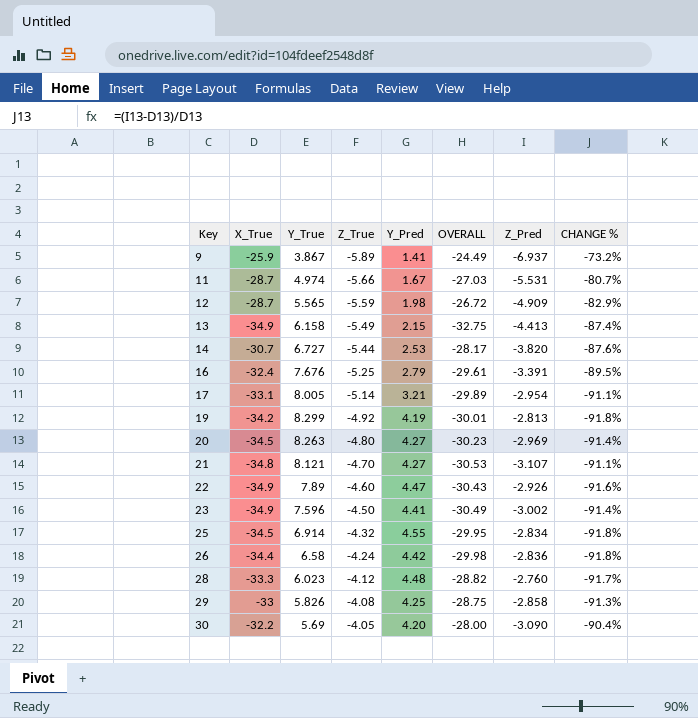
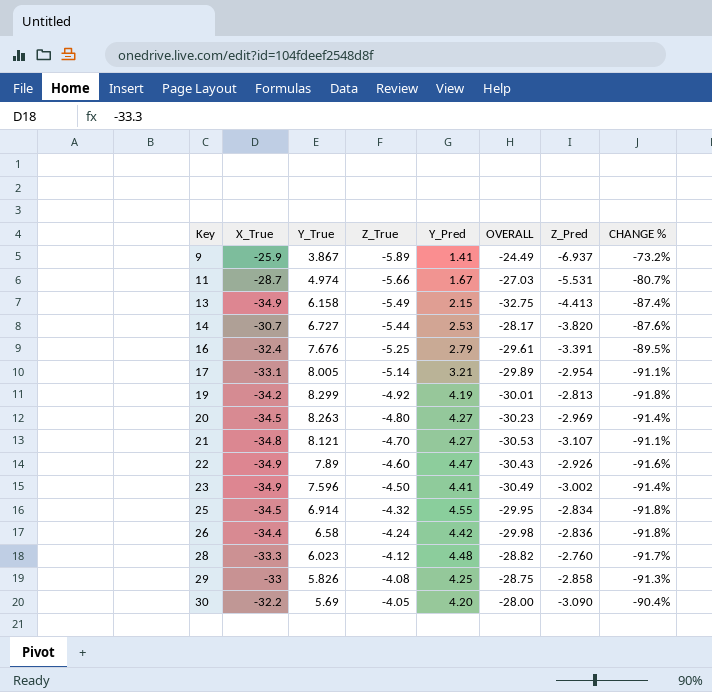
row 12: -28.7 | 5.565 | -5.59 | 1.98 | -26.72 | -4.909 | -82.9% -> none

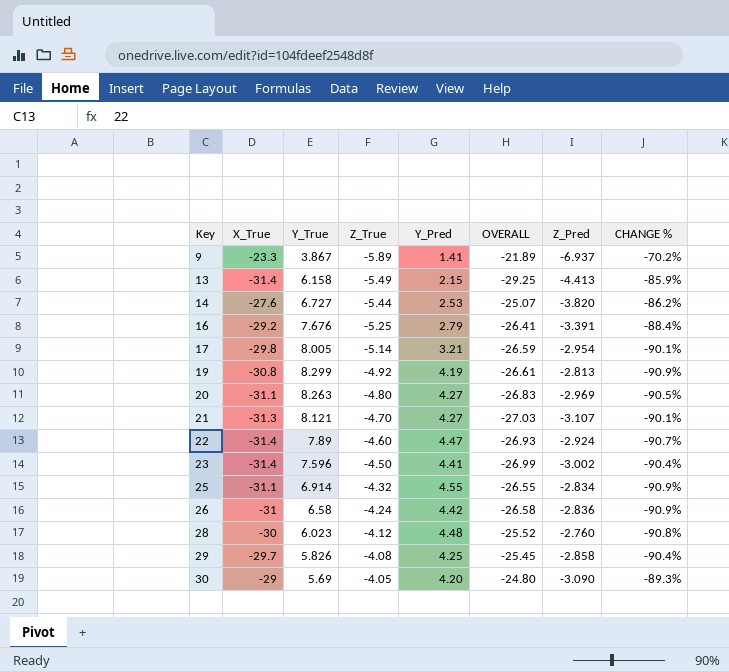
row 11: -28.7 | 4.974 | -5.66 | 1.67 | -27.03 | -5.531 | -80.7% -> none
9 | X_True: -25.9 -> -23.3
9 | OVERALL: -24.49 -> -21.89
9 | CHANGE %: -73.2% -> -70.2%
13 | X_True: -34.9 -> -31.4
13 | OVERALL: -32.75 -> -29.25
13 | CHANGE %: -87.4% -> -85.9%
14 | X_True: -30.7 -> -27.6
14 | OVERALL: -28.17 -> -25.07
14 | CHANGE %: -87.6% -> -86.2%
16 | X_True: -32.4 -> -29.2
16 | OVERALL: -29.61 -> -26.41
16 | CHANGE %: -89.5% -> -88.4%
17 | X_True: -33.1 -> -29.8
17 | OVERALL: -29.89 -> -26.59
17 | CHANGE %: -91.1% -> -90.1%
19 | X_True: -34.2 -> -30.8
19 | OVERALL: -30.01 -> -26.61
19 | CHANGE %: -91.8% -> -90.9%
20 | X_True: -34.5 -> -31.1
20 | OVERALL: -30.23 -> -26.83
20 | CHANGE %: -91.4% -> -90.5%
21 | X_True: -34.8 -> -31.3
21 | OVERALL: -30.53 -> -27.03
21 | CHANGE %: -91.1% -> -90.1%
22 | X_True: -34.9 -> -31.4
22 | OVERALL: -30.43 -> -26.93
22 | Z_Pred: -2.926 -> -2.924
22 | CHANGE %: -91.6% -> -90.7%
23 | X_True: -34.9 -> -31.4
23 | OVERALL: -30.49 -> -26.99
23 | CHANGE %: -91.4% -> -90.4%
25 | X_True: -34.5 -> -31.1
25 | OVERALL: -29.95 -> -26.55
25 | CHANGE %: -91.8% -> -90.9%
26 | X_True: -34.4 -> -31
26 | OVERALL: -29.98 -> -26.58
26 | CHANGE %: -91.8% -> -90.9%
28 | X_True: -33.3 -> -30
28 | OVERALL: -28.82 -> -25.52
28 | CHANGE %: -91.7% -> -90.8%
29 | X_True: -33 -> -29.7
29 | OVERALL: -28.75 -> -25.45
29 | CHANGE %: -91.3% -> -90.4%
30 | X_True: -32.2 -> -29
30 | OVERALL: -28.00 -> -24.80
30 | CHANGE %: -90.4% -> -89.3%

